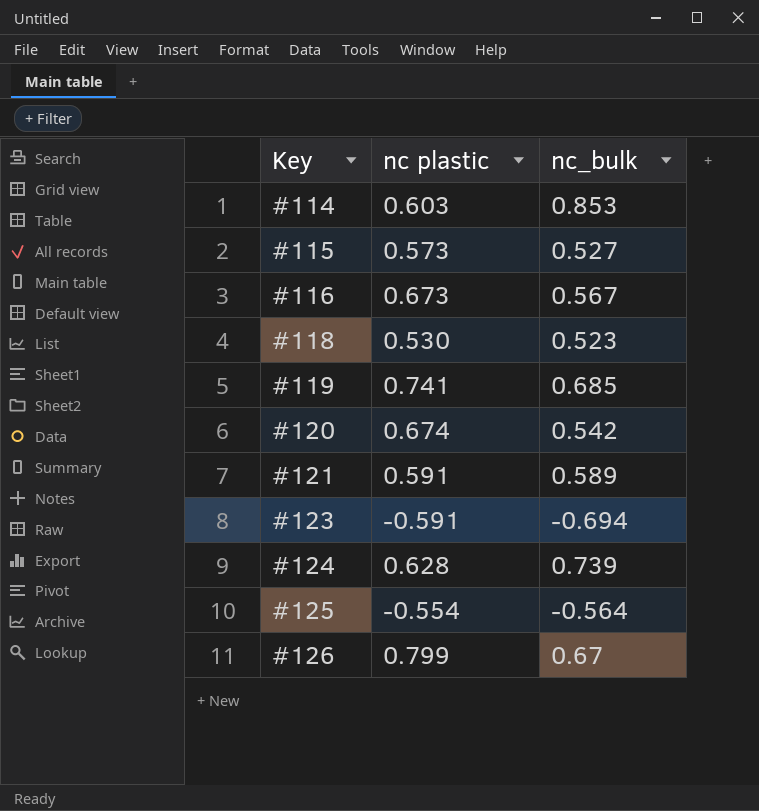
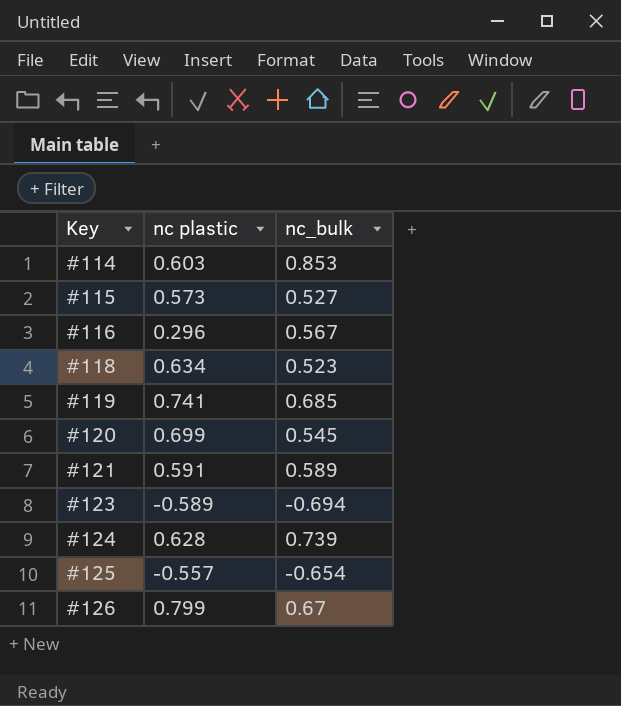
#116 | nc plastic: 0.673 -> 0.296
#118 | nc plastic: 0.530 -> 0.634
#120 | nc plastic: 0.674 -> 0.699
#120 | nc_bulk: 0.542 -> 0.545
#123 | nc plastic: -0.591 -> -0.589
#125 | nc plastic: -0.554 -> -0.557
#125 | nc_bulk: -0.564 -> -0.654

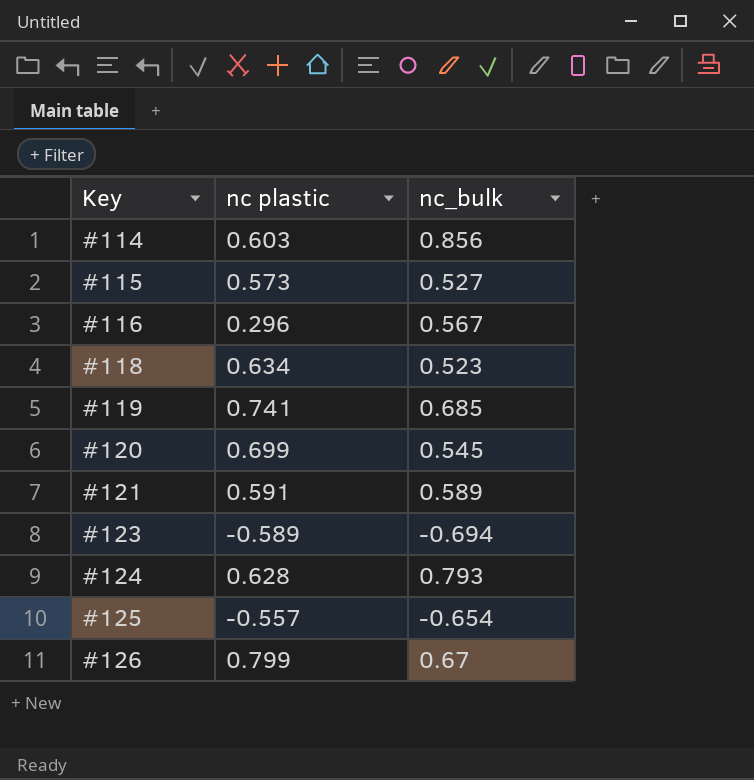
#114 | nc_bulk: 0.853 -> 0.856
#124 | nc_bulk: 0.739 -> 0.793

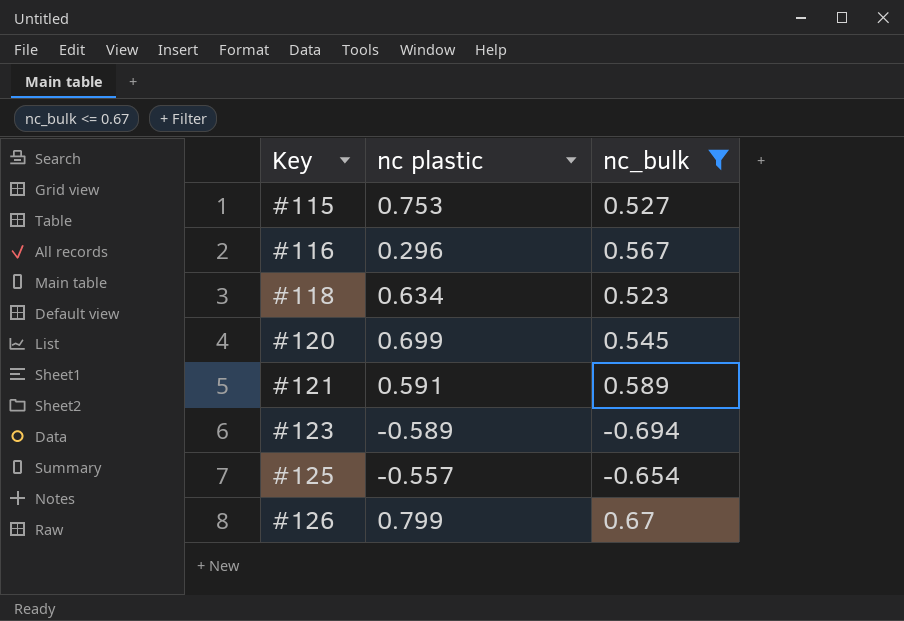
filter: none -> nc_bulk <= 0.67
#115 | nc plastic: 0.573 -> 0.753

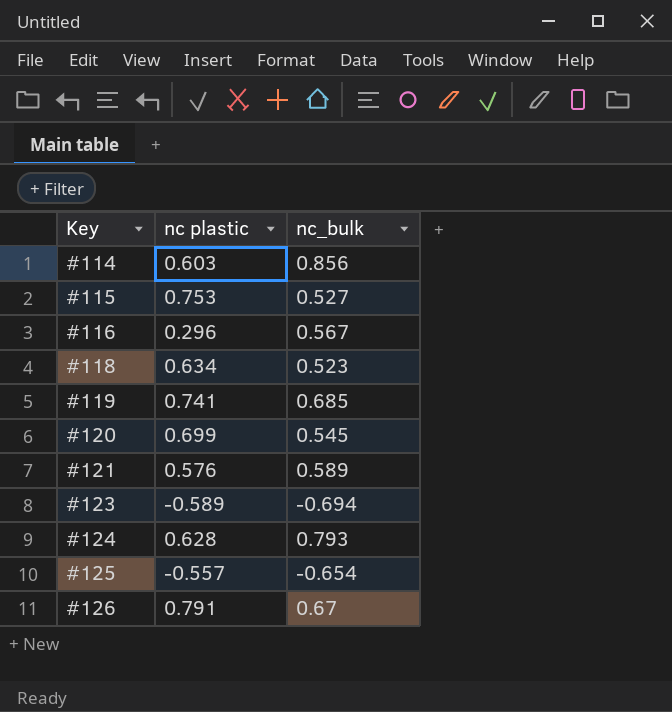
filter: nc_bulk <= 0.67 -> none
#121 | nc plastic: 0.591 -> 0.576
#126 | nc plastic: 0.799 -> 0.791

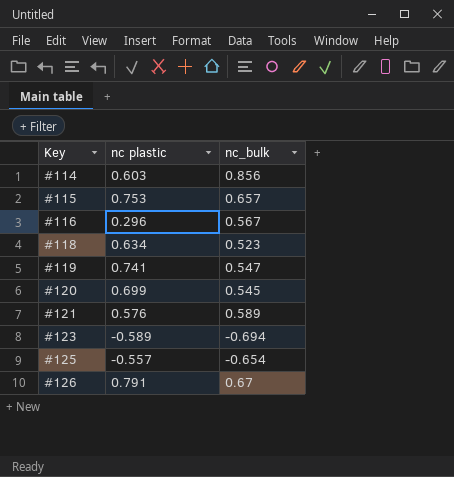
row #124: 0.628 | 0.793 -> none
#115 | nc_bulk: 0.527 -> 0.657
#119 | nc_bulk: 0.685 -> 0.547

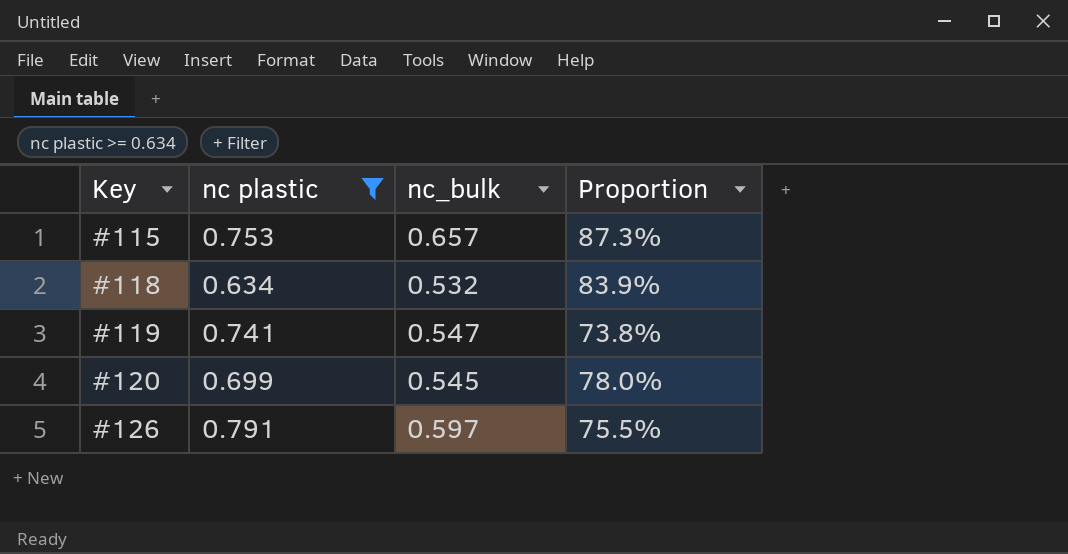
filter: none -> nc plastic >= 0.634
column Proportion | formula: none -> [nc_bulk] / [nc plastic]
#118 | nc_bulk: 0.523 -> 0.532
#126 | nc_bulk: 0.67 -> 0.597

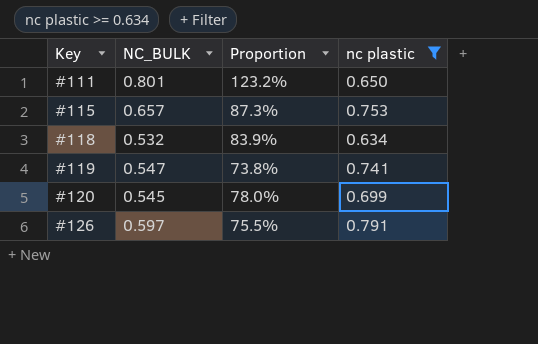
column name: nc_bulk -> NC_BULK
column nc plastic | position: 2 -> 4
row #111: none -> 0.801 | 123.2% | 0.650

